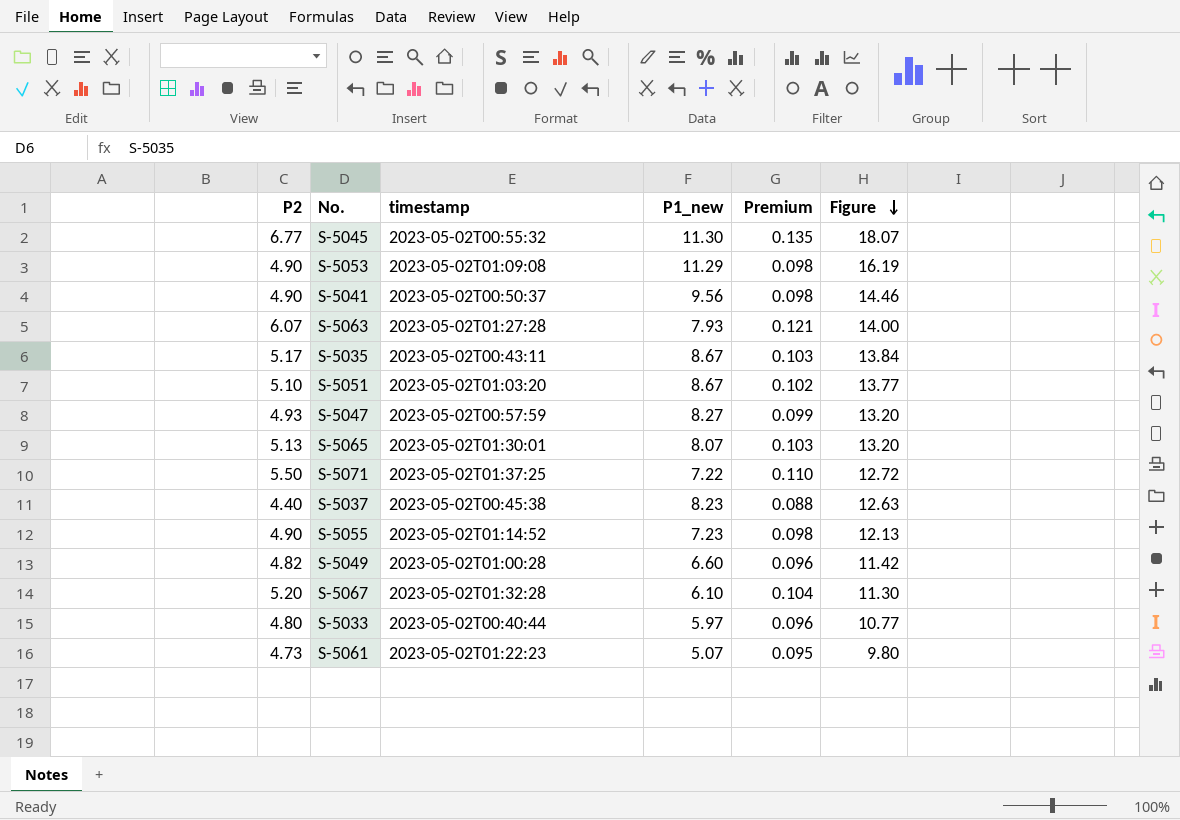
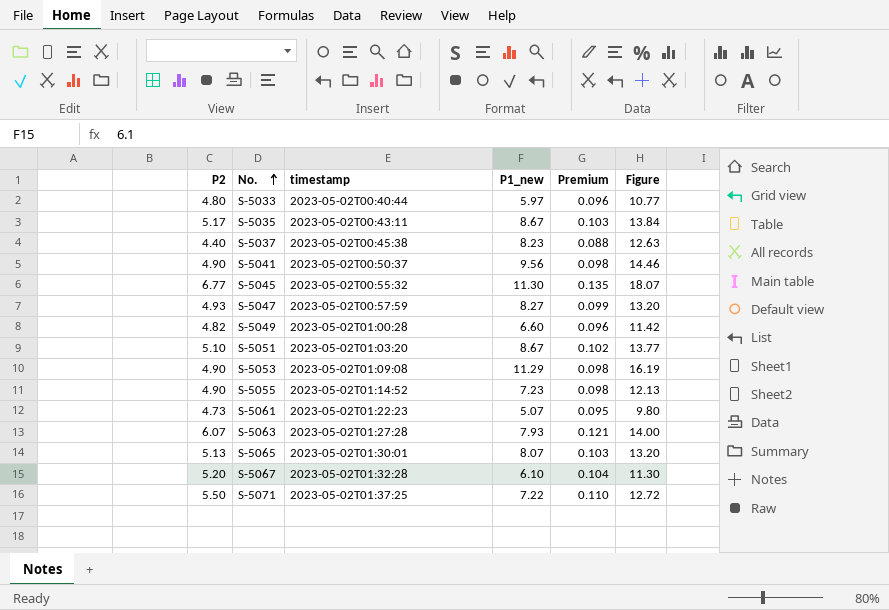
row order: Figure descending -> No. ascending

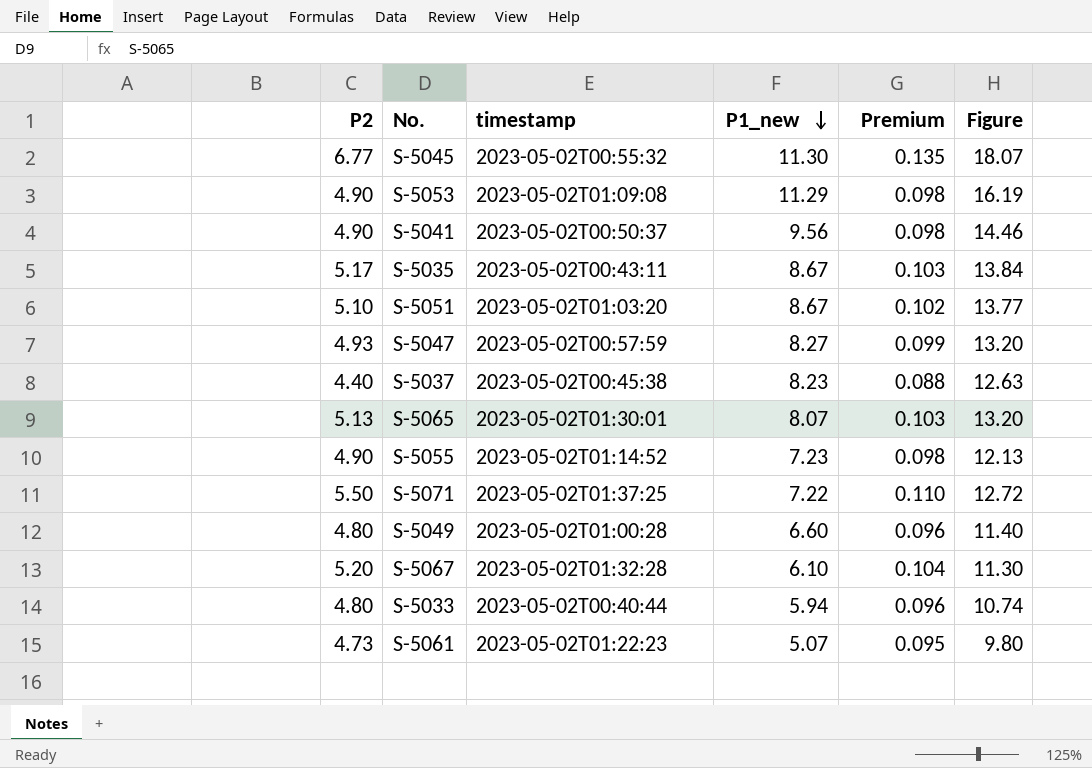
row order: No. ascending -> P1_new descending
row S-5063: 6.07 | 2023-05-02T01:27:28 | 7.93 | 0.121 | 14.00 -> none
S-5049 | P2: 4.82 -> 4.80
S-5049 | Figure: 11.42 -> 11.40
S-5033 | P1_new: 5.97 -> 5.94
S-5033 | Figure: 10.77 -> 10.74

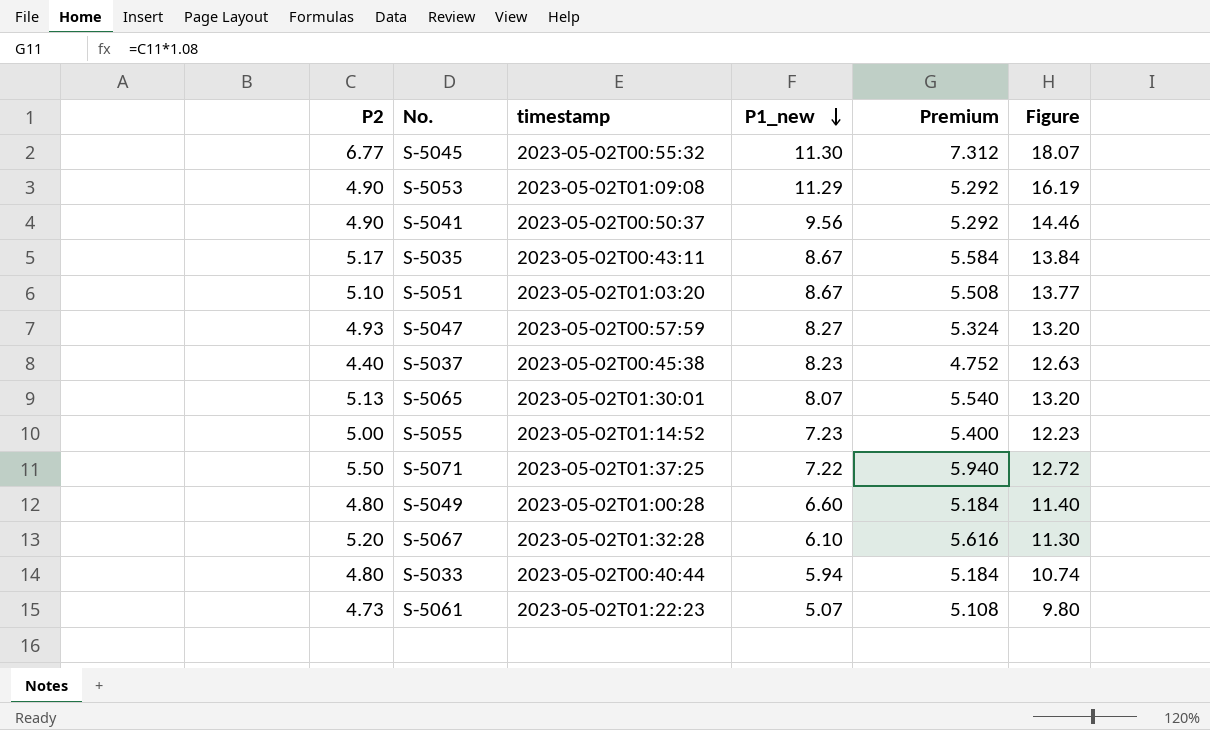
column Premium | formula: [P2] * 0.02 -> [P2] * 1.08
S-5055 | P2: 4.90 -> 5.00
S-5055 | Figure: 12.13 -> 12.23

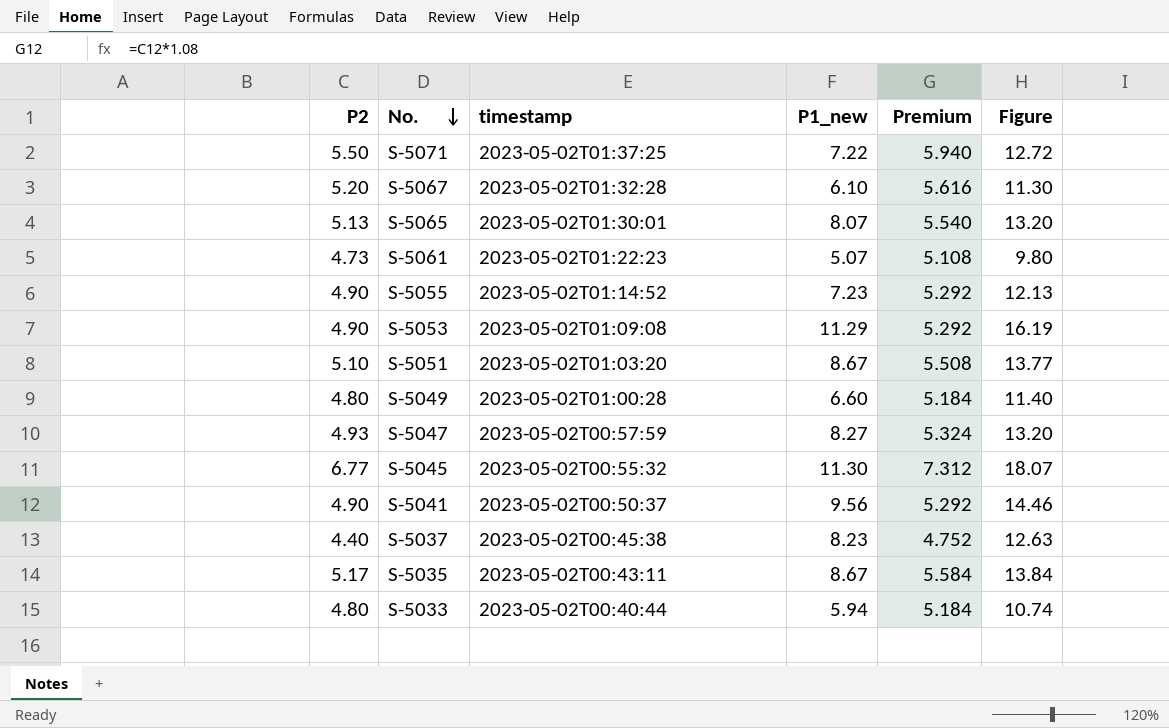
row order: P1_new descending -> No. descending
S-5055 | P2: 5.00 -> 4.90
S-5055 | Premium: 5.400 -> 5.292
S-5055 | Figure: 12.23 -> 12.13

